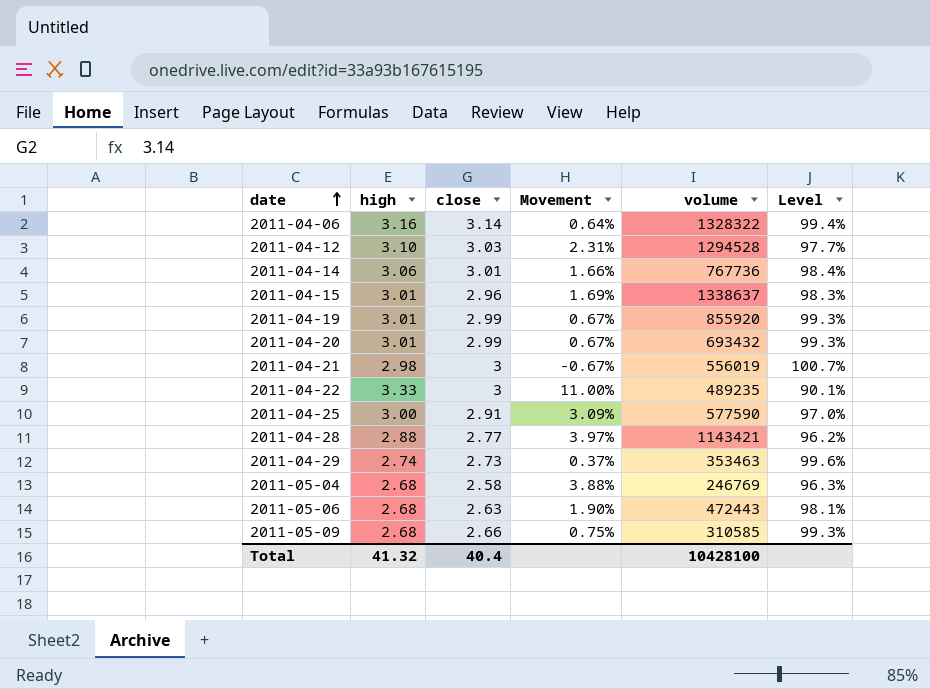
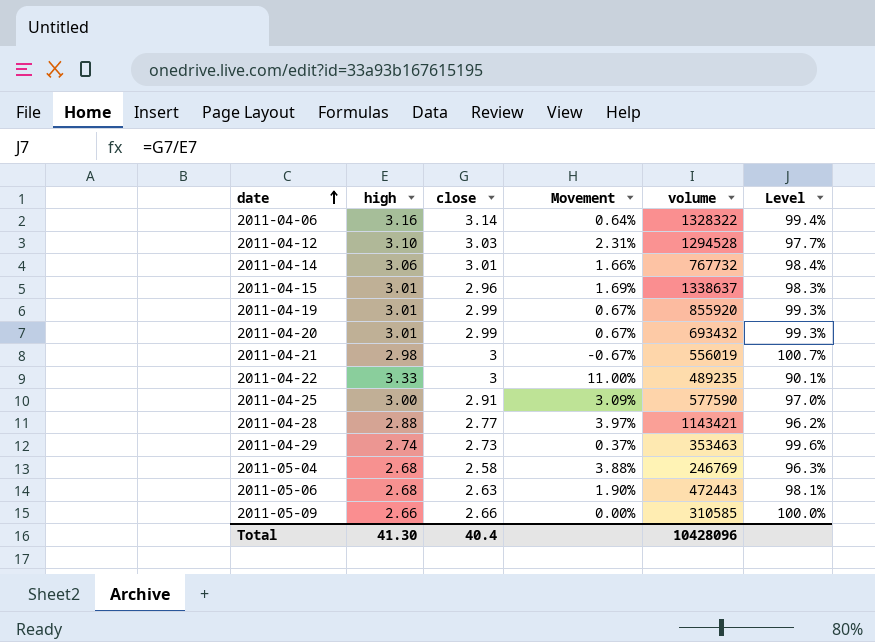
2011-04-14 | volume: 767736 -> 767732
2011-05-09 | high: 2.68 -> 2.66
2011-05-09 | Movement: 0.75% -> 0.00%
2011-05-09 | Level: 99.3% -> 100.0%
Total | high: 41.32 -> 41.30
Total | volume: 10428100 -> 10428096

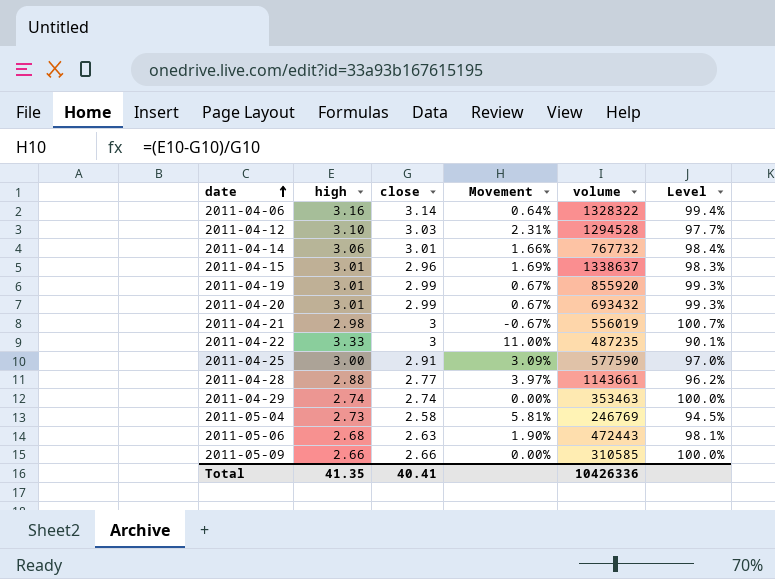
2011-04-22 | volume: 489235 -> 487235
2011-04-28 | volume: 1143421 -> 1143661
2011-04-29 | close: 2.73 -> 2.74
2011-04-29 | Movement: 0.37% -> 0.00%
2011-04-29 | Level: 99.6% -> 100.0%
2011-05-04 | high: 2.68 -> 2.73
2011-05-04 | Movement: 3.88% -> 5.81%
2011-05-04 | Level: 96.3% -> 94.5%
Total | high: 41.30 -> 41.35
Total | close: 40.4 -> 40.41
Total | volume: 10428096 -> 10426336

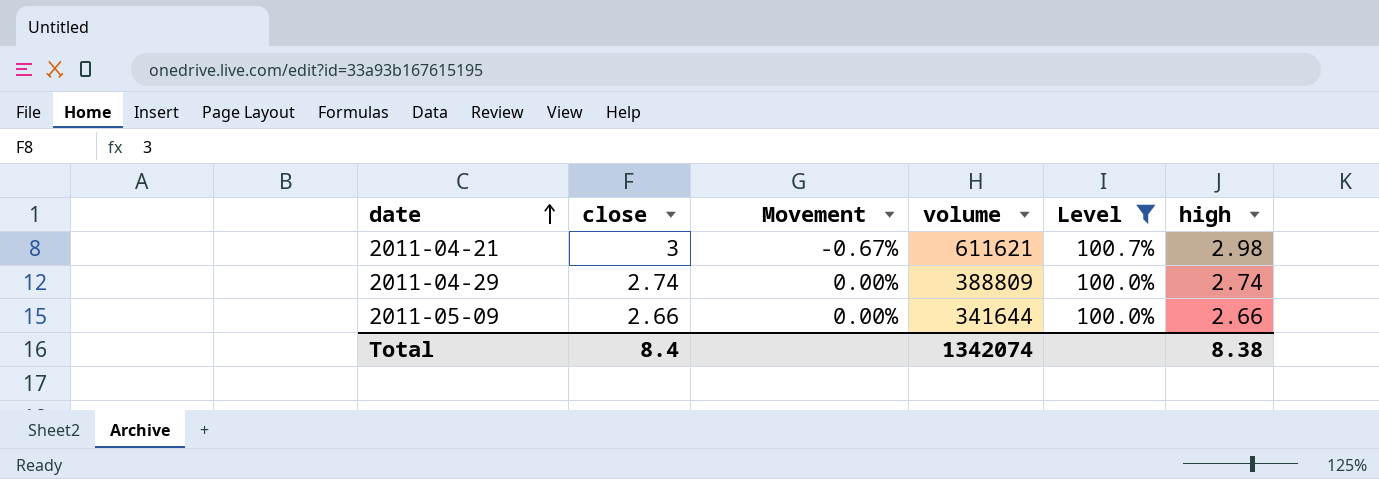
filter: none -> Level >= 100.0%
column high | position: 2 -> 6
2011-04-21 | volume: 556019 -> 611621
2011-04-29 | volume: 353463 -> 388809
2011-05-09 | volume: 310585 -> 341644
Total | close: 40.41 -> 8.4
Total | volume: 10426336 -> 1342074
Total | high: 41.35 -> 8.38

